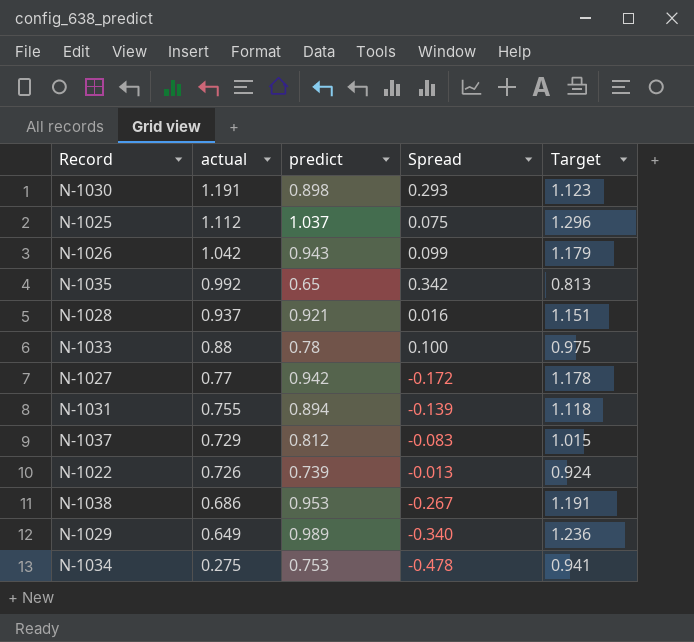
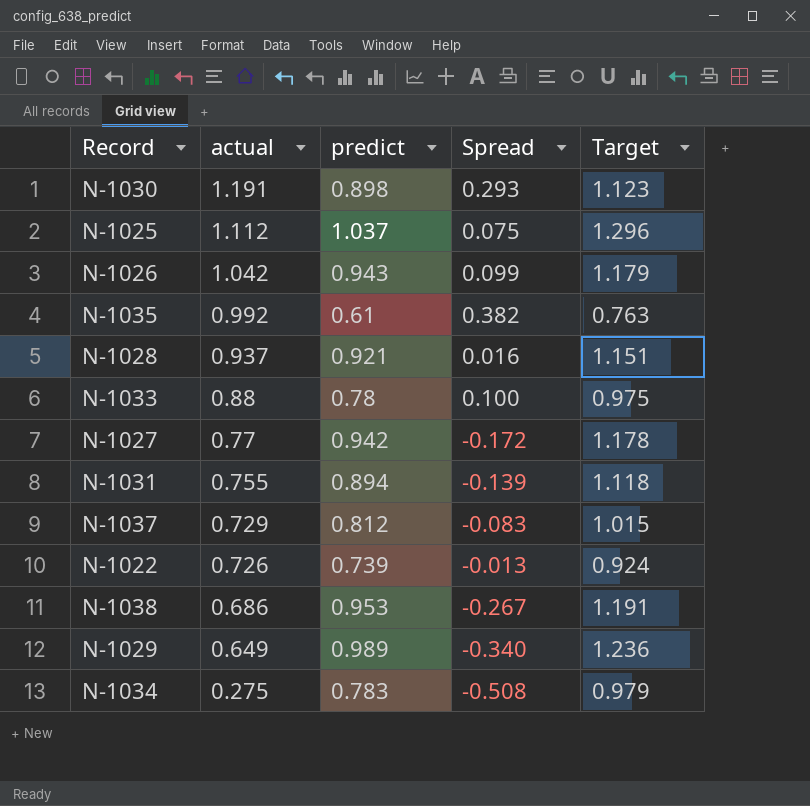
N-1035 | predict: 0.65 -> 0.61
N-1035 | Spread: 0.342 -> 0.382
N-1035 | Target: 0.813 -> 0.763
N-1034 | predict: 0.753 -> 0.783
N-1034 | Spread: -0.478 -> -0.508
N-1034 | Target: 0.941 -> 0.979

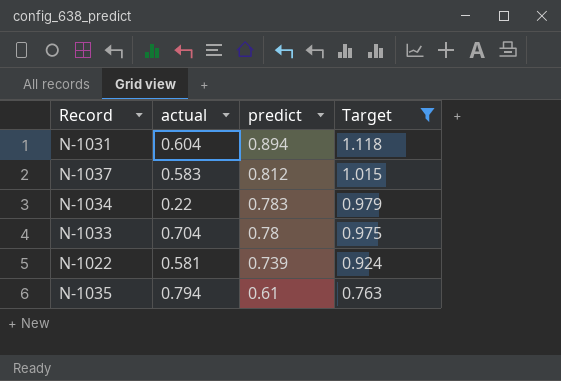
filter: none -> Target <= 1.118
row order: actual descending -> predict descending
column Spread | formula: [actual] - [predict] -> none
N-1031 | actual: 0.755 -> 0.604
N-1037 | actual: 0.729 -> 0.583
N-1034 | actual: 0.275 -> 0.22
N-1033 | actual: 0.88 -> 0.704
N-1022 | actual: 0.726 -> 0.581
N-1035 | actual: 0.992 -> 0.794

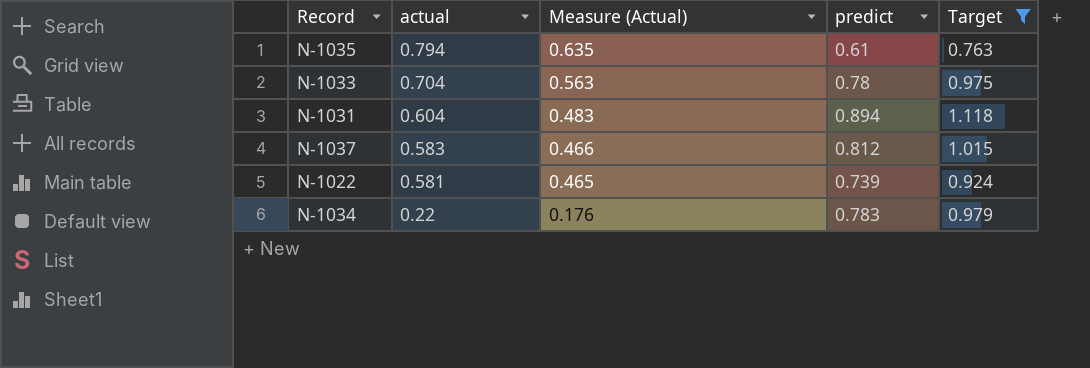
row order: predict descending -> actual descending
column Measure (Actual) | formula: none -> [actual] * 0.8

